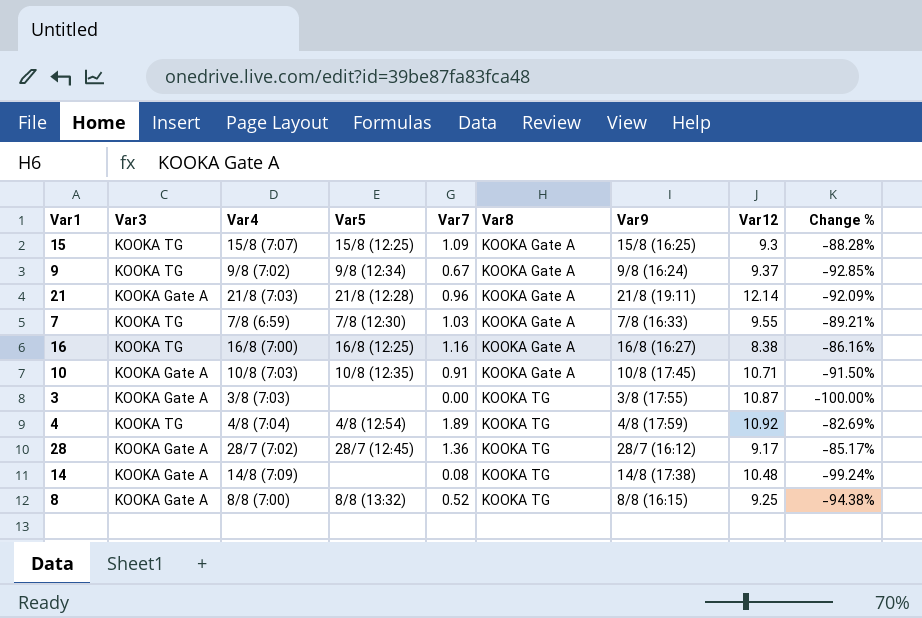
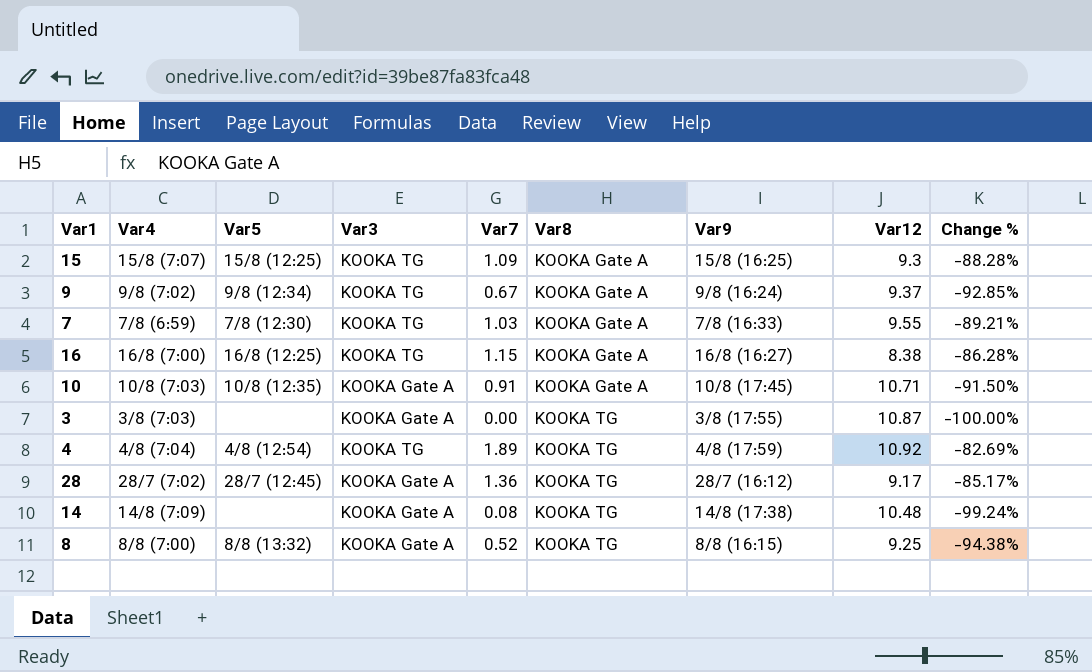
column Var3 | position: 2 -> 4
row 21: KOOKA Gate A | 21/8 (7:03) | 21/8 (12:28) | 0.96 | KOOKA Gate A | 21/8 (19:11) | 12.14 | -92.09% -> none
16 | Var7: 1.16 -> 1.15
16 | Change %: -86.16% -> -86.28%

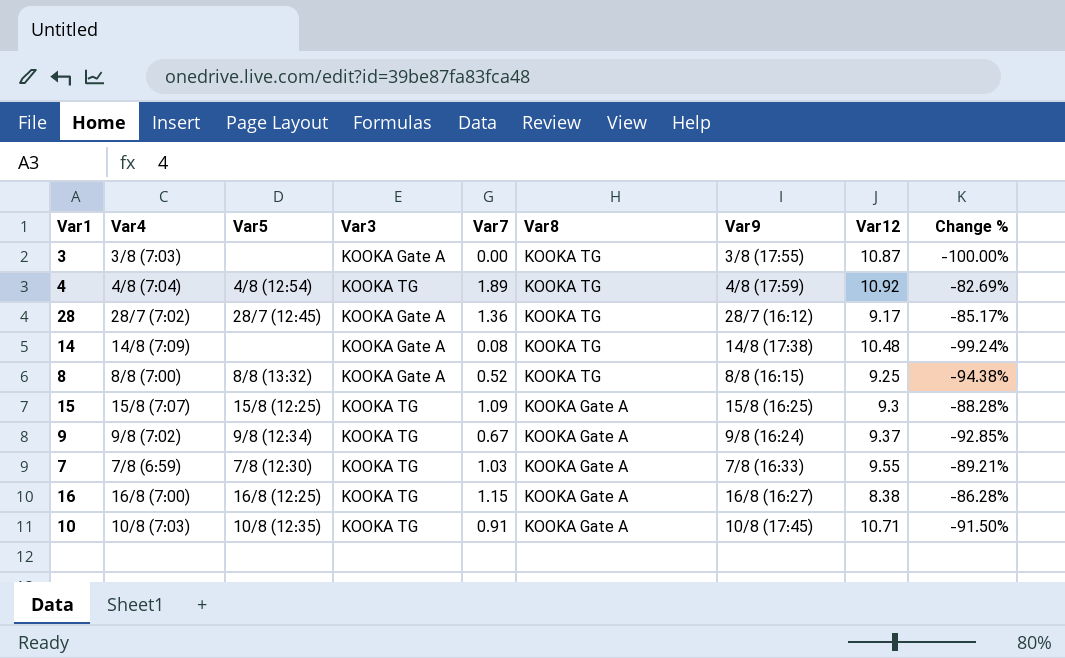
row order: Var8 ascending -> Var8 descending
10 | Var3: KOOKA Gate A -> KOOKA TG

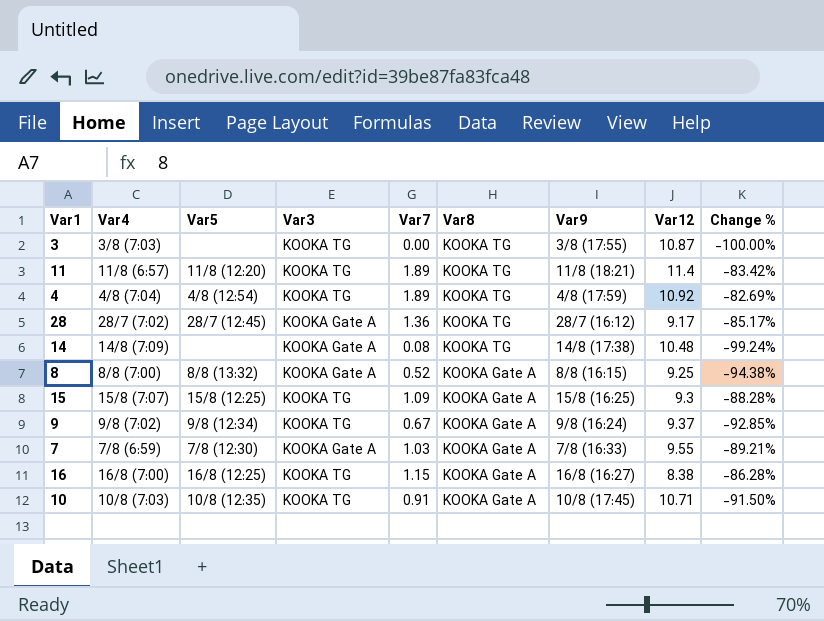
3 | Var3: KOOKA Gate A -> KOOKA TG
row 11: none -> 11/8 (6:57) | 11/8 (12:20) | KOOKA TG | 1.89 | KOOKA TG | 11/8 (18:21) | 11.4 | -83.42%
8 | Var8: KOOKA TG -> KOOKA Gate A
7 | Var3: KOOKA TG -> KOOKA Gate A

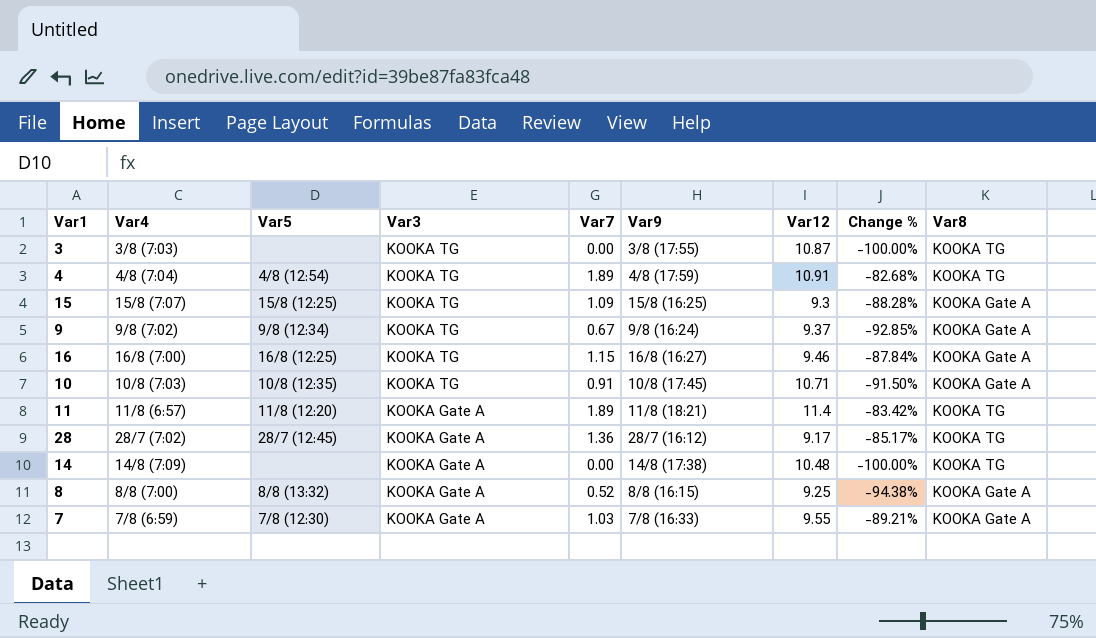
row order: Var8 descending -> Var3 descending
column Var8 | position: 6 -> 9
4 | Var12: 10.92 -> 10.91
4 | Change %: -82.69% -> -82.68%
16 | Var12: 8.38 -> 9.46
16 | Change %: -86.28% -> -87.84%
11 | Var3: KOOKA TG -> KOOKA Gate A
14 | Var7: 0.08 -> 0.00
14 | Change %: -99.24% -> -100.00%

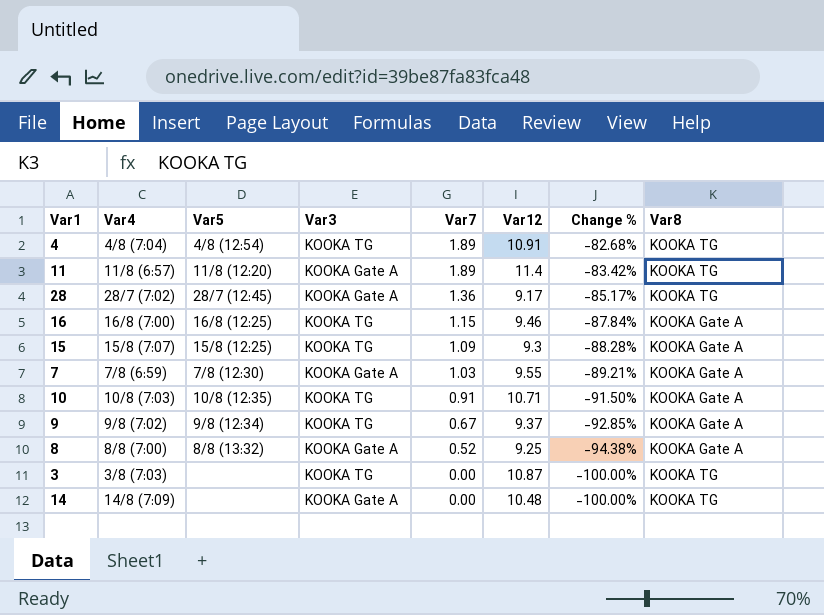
row order: Var3 descending -> Var7 descending
column Var9 | position: 6 -> none

